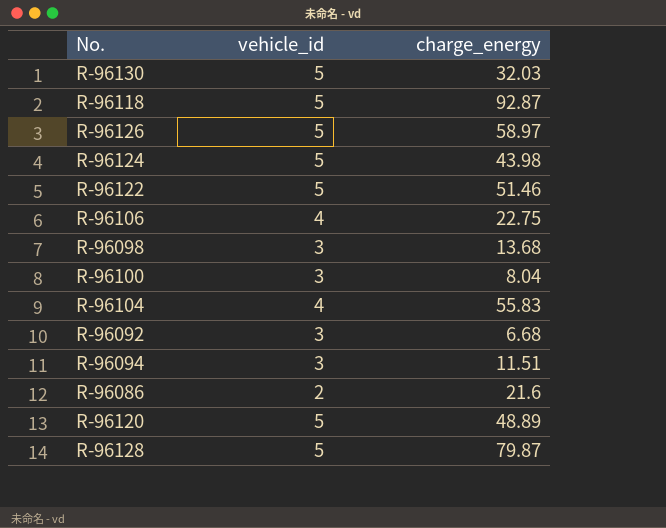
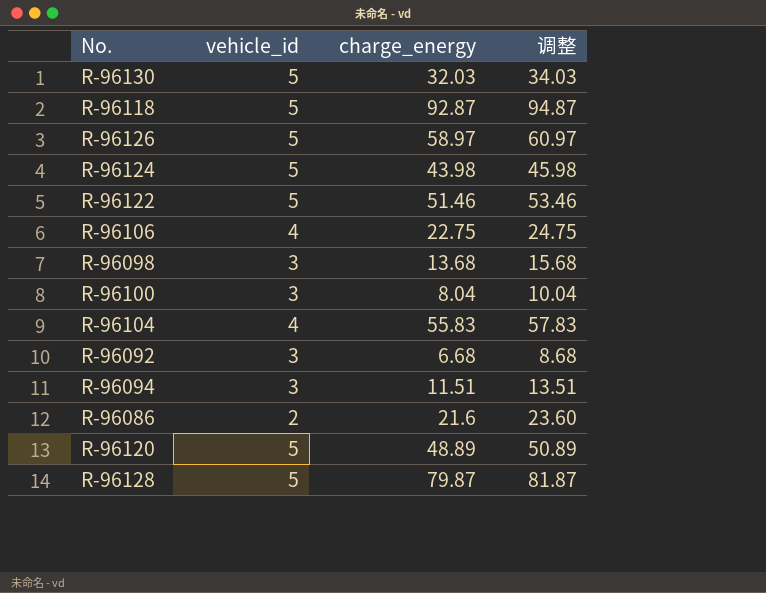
column 调整 | formula: none -> [charge_energy] + 2

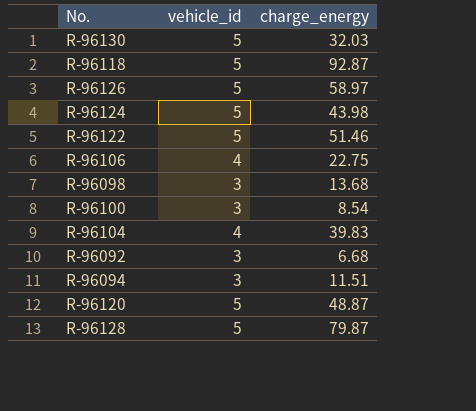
column 调整 | formula: [charge_energy] + 2 -> none
row R-96086: 2 | 21.6 | 23.60 -> none
R-96100 | charge_energy: 8.04 -> 8.54
R-96104 | charge_energy: 55.83 -> 39.83
R-96120 | charge_energy: 48.89 -> 48.87

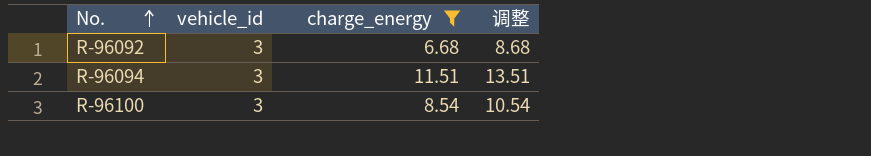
filter: none -> charge_energy <= 11.51
row order: none -> No. ascending
column 调整 | formula: none -> [charge_energy] + 2

